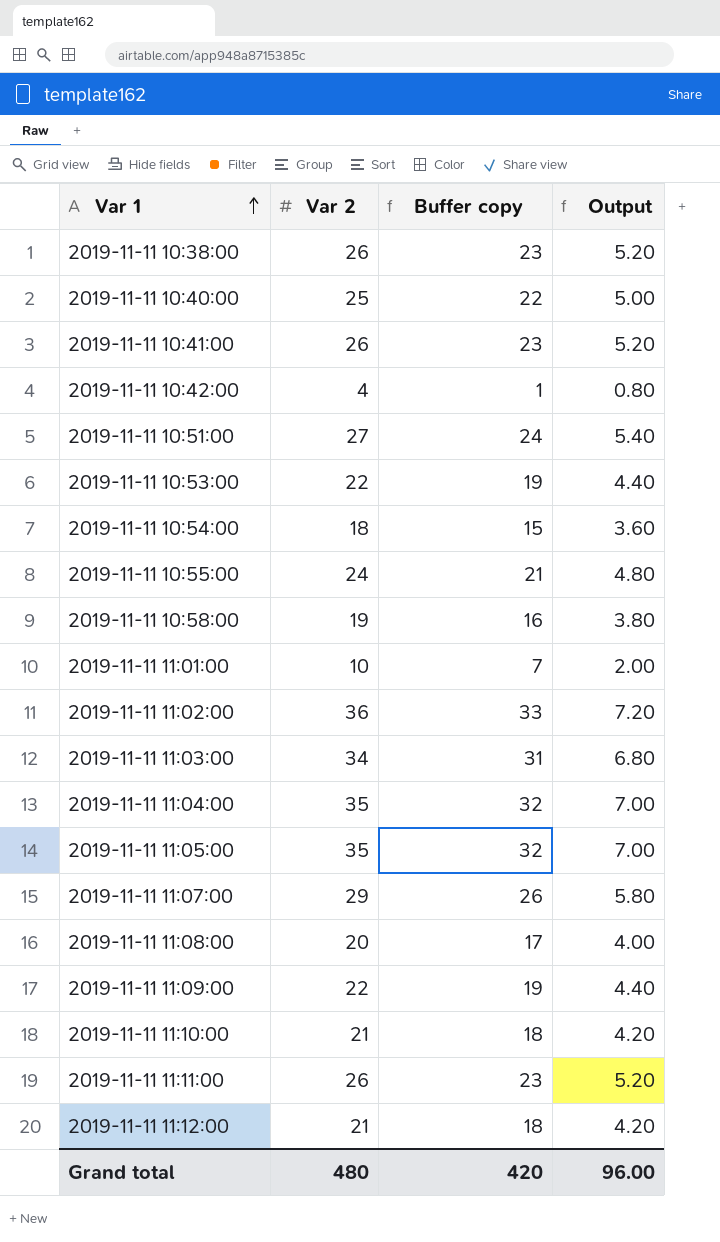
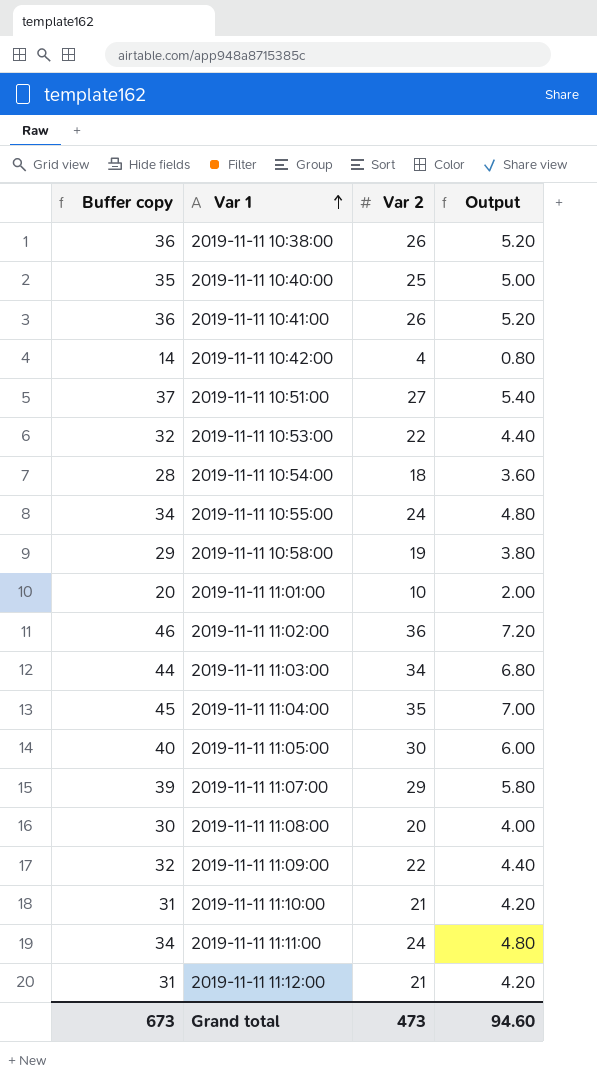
column Buffer copy | formula: [Var 2] - 3 -> [Var 2] + 10
column Buffer copy | position: 3 -> 1
2019-11-11 11:05:00 | Var 2: 35 -> 30
2019-11-11 11:05:00 | Output: 7.00 -> 6.00
2019-11-11 11:11:00 | Var 2: 26 -> 24
2019-11-11 11:11:00 | Output: 5.20 -> 4.80
Grand total | Buffer copy: 420 -> 673
Grand total | Var 2: 480 -> 473
Grand total | Output: 96.00 -> 94.60

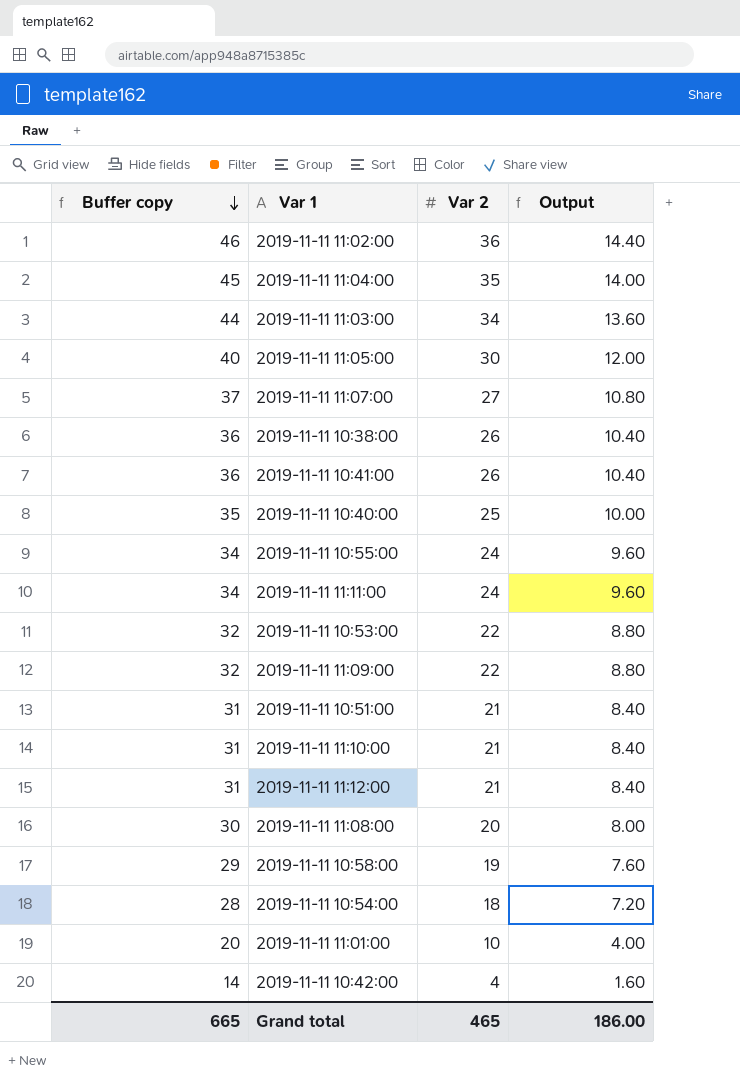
row order: Var 1 ascending -> Buffer copy descending
column Output | formula: [Var 2] * 0.2 -> [Var 2] * 0.4
2019-11-11 11:07:00 | Buffer copy: 39 -> 37
2019-11-11 11:07:00 | Var 2: 29 -> 27
2019-11-11 10:51:00 | Buffer copy: 37 -> 31
2019-11-11 10:51:00 | Var 2: 27 -> 21
Grand total | Buffer copy: 673 -> 665
Grand total | Var 2: 473 -> 465
Grand total | Output: 94.60 -> 186.00

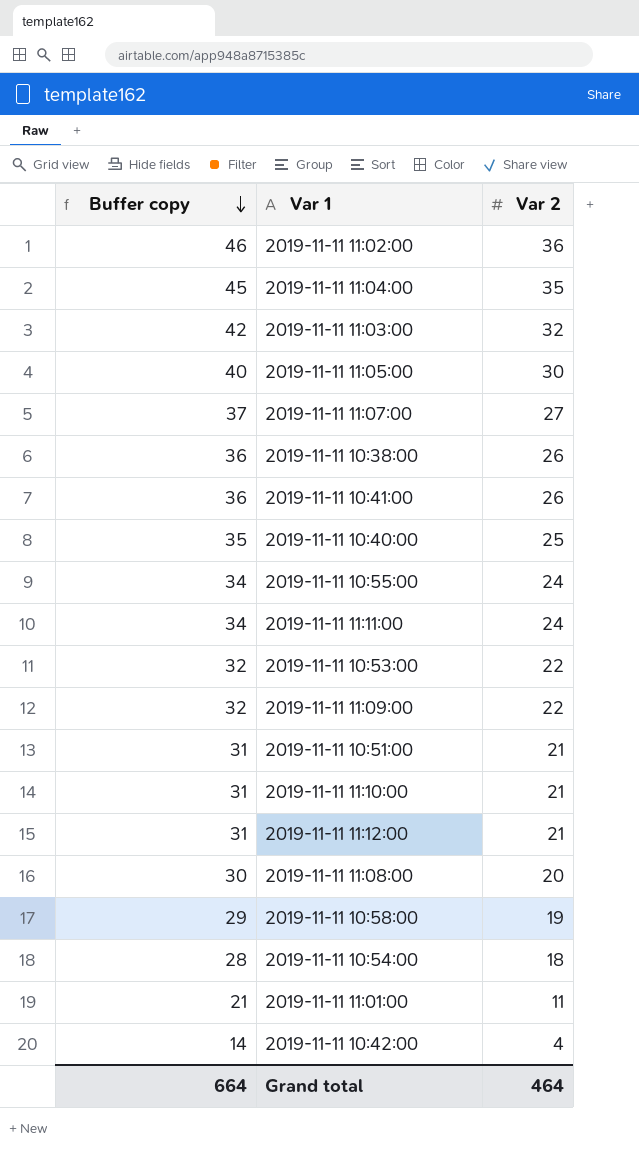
column Output | formula: [Var 2] * 0.4 -> none
2019-11-11 11:03:00 | Buffer copy: 44 -> 42
2019-11-11 11:03:00 | Var 2: 34 -> 32
2019-11-11 11:01:00 | Buffer copy: 20 -> 21
2019-11-11 11:01:00 | Var 2: 10 -> 11
Grand total | Buffer copy: 665 -> 664
Grand total | Var 2: 465 -> 464

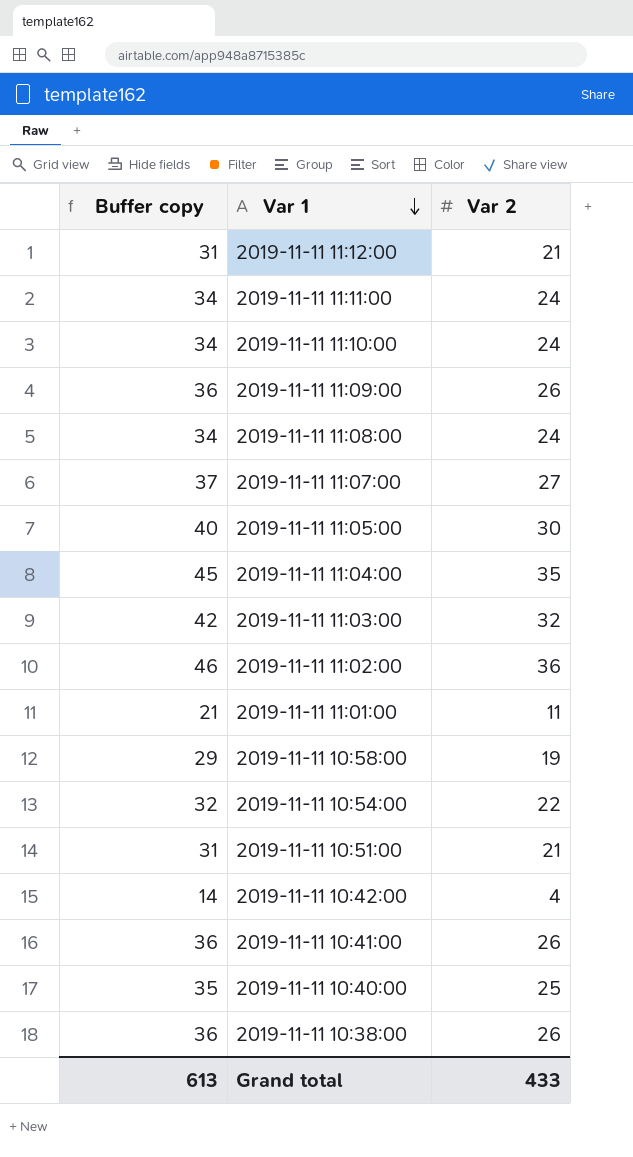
row order: Buffer copy descending -> Var 1 descending
row 2019-11-11 10:55:00: 34 | 24 -> none
row 2019-11-11 10:53:00: 32 | 22 -> none
2019-11-11 11:10:00 | Buffer copy: 31 -> 34
2019-11-11 11:10:00 | Var 2: 21 -> 24
2019-11-11 11:09:00 | Buffer copy: 32 -> 36
2019-11-11 11:09:00 | Var 2: 22 -> 26
2019-11-11 11:08:00 | Buffer copy: 30 -> 34
2019-11-11 11:08:00 | Var 2: 20 -> 24
2019-11-11 10:54:00 | Buffer copy: 28 -> 32
2019-11-11 10:54:00 | Var 2: 18 -> 22
Grand total | Buffer copy: 664 -> 613
Grand total | Var 2: 464 -> 433

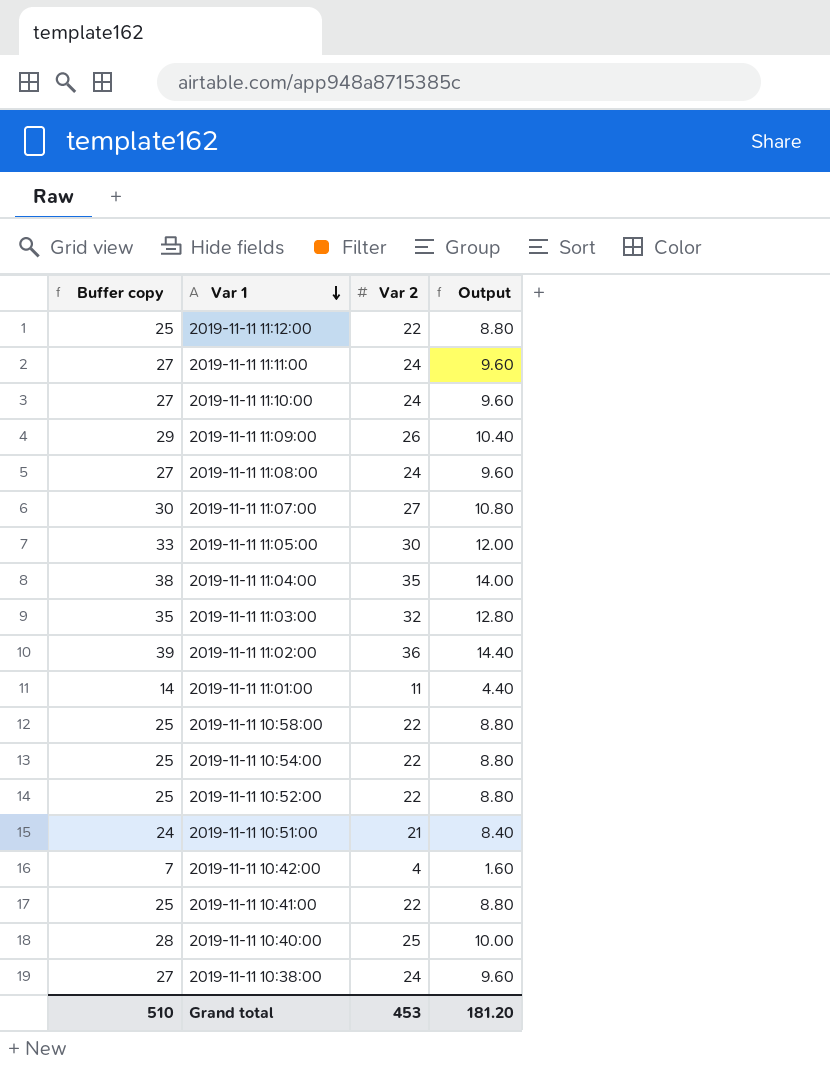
column Buffer copy | formula: [Var 2] + 10 -> [Var 2] + 3
column Output | formula: none -> [Var 2] * 0.4
2019-11-11 11:12:00 | Var 2: 21 -> 22
2019-11-11 10:58:00 | Var 2: 19 -> 22
row 2019-11-11 10:52:00: none -> 25 | 22 | 8.80
2019-11-11 10:41:00 | Var 2: 26 -> 22
2019-11-11 10:38:00 | Var 2: 26 -> 24
Grand total | Buffer copy: 613 -> 510
Grand total | Var 2: 433 -> 453

